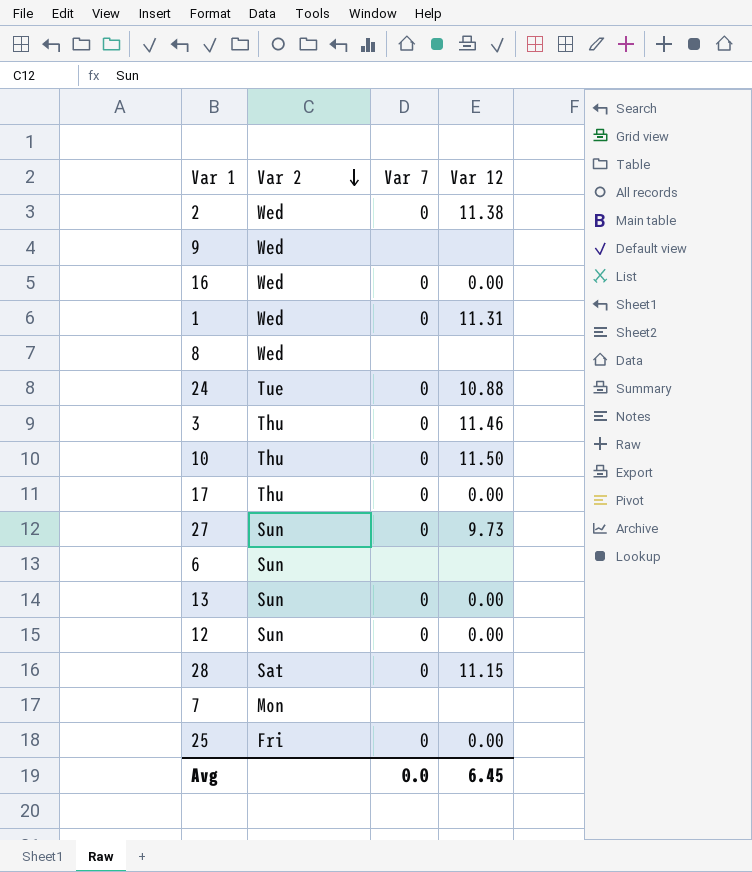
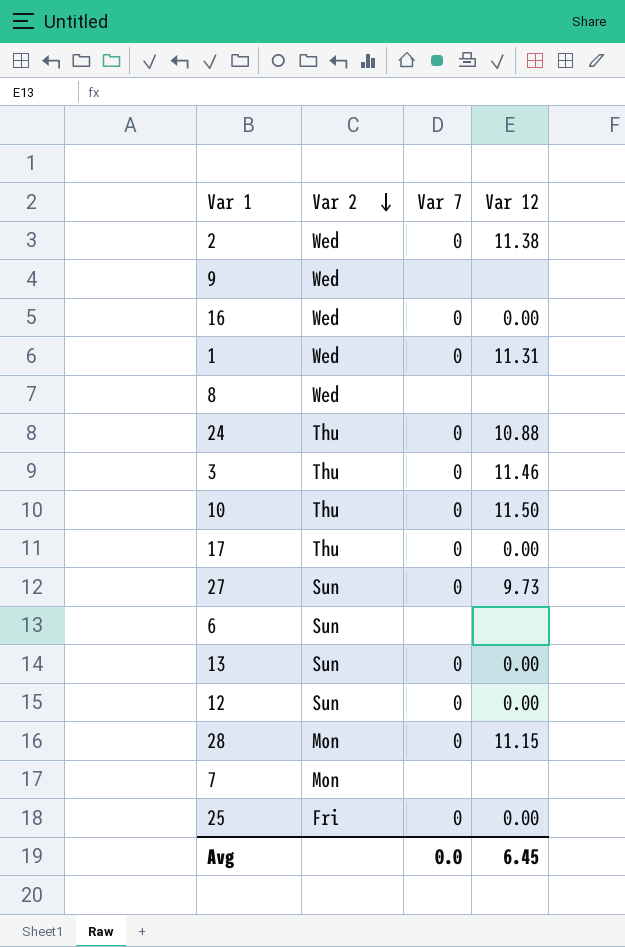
24 | Var 2: Tue -> Thu
28 | Var 2: Sat -> Mon

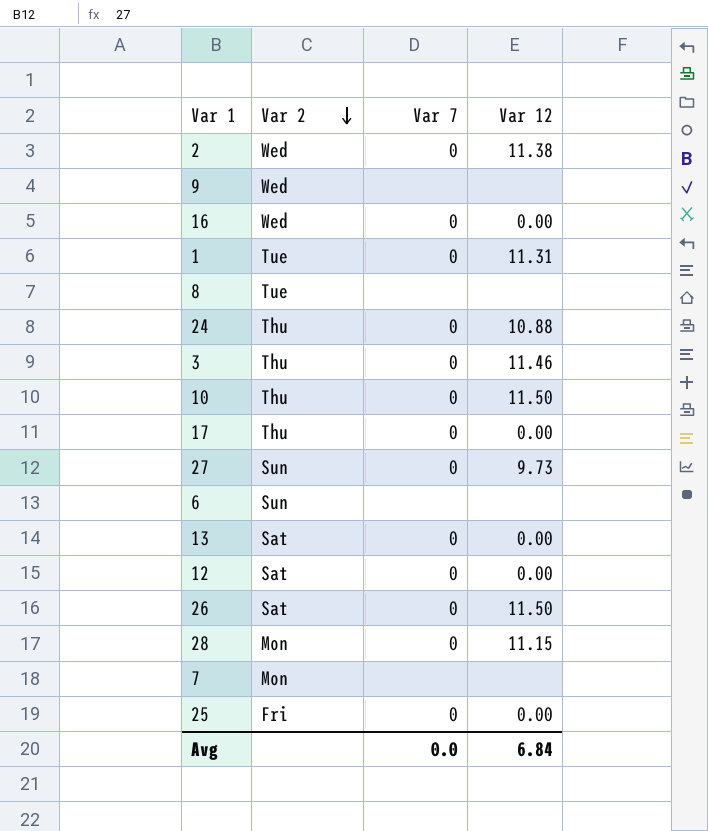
1 | Var 2: Wed -> Tue
8 | Var 2: Wed -> Tue
13 | Var 2: Sun -> Sat
12 | Var 2: Sun -> Sat
row 26: none -> Sat | 0 | 11.50
Avg | Var 12: 6.45 -> 6.84

